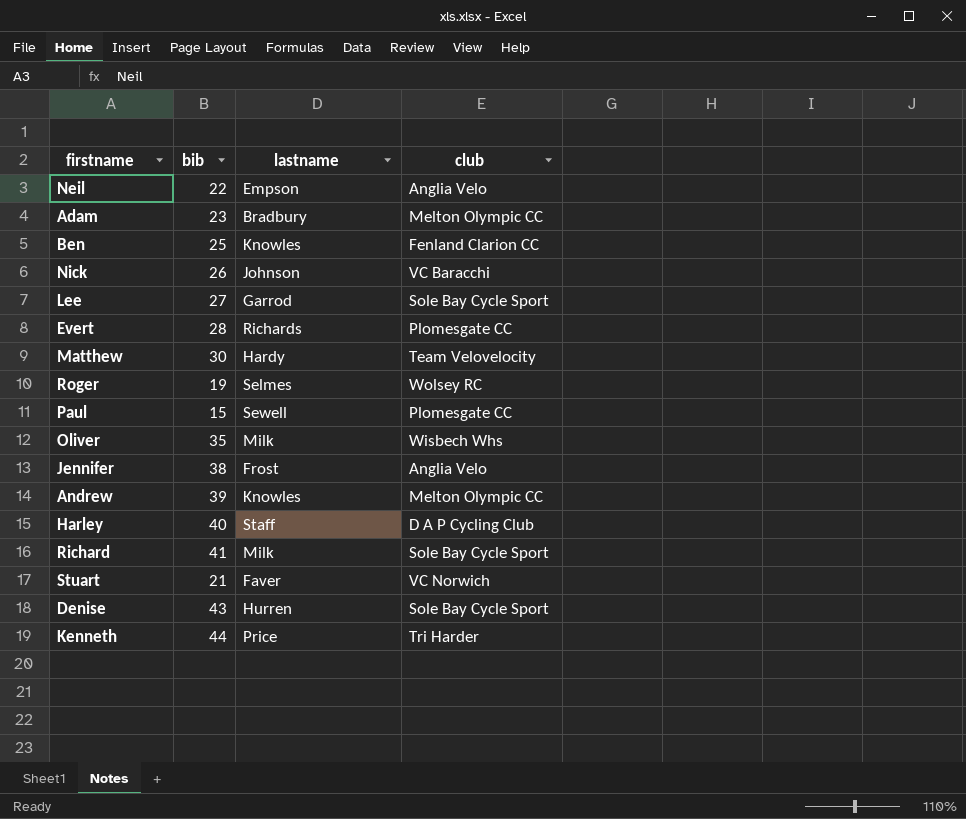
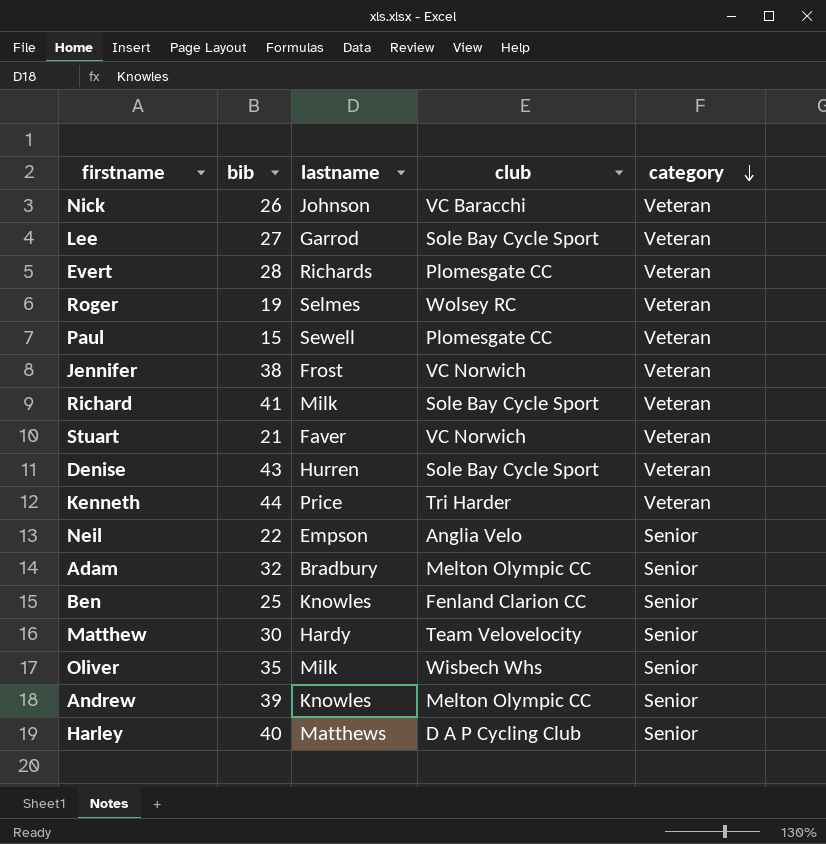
row order: none -> category descending
column category | position: none -> 5
Jennifer | club: Anglia Velo -> VC Norwich
Adam | bib: 23 -> 32
Harley | lastname: Staff -> Matthews

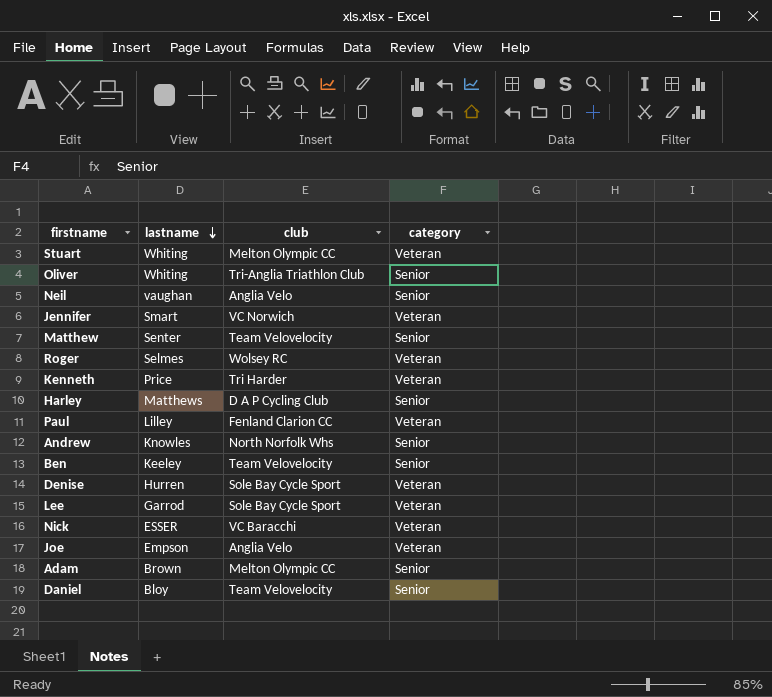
row order: category descending -> lastname descending
column bib | position: 2 -> none
row Evert: 28 | Richards | Plomesgate CC | Veteran -> none
row Richard: 41 | Milk | Sole Bay Cycle Sport | Veteran -> none
Stuart | lastname: Faver -> Whiting
Stuart | club: VC Norwich -> Melton Olympic CC
Oliver | lastname: Milk -> Whiting
Oliver | club: Wisbech Whs -> Tri-Anglia Triathlon Club
Neil | lastname: Empson -> vaughan
Jennifer | lastname: Frost -> Smart
Matthew | lastname: Hardy -> Senter
Paul | lastname: Sewell -> Lilley
Paul | club: Plomesgate CC -> Fenland Clarion CC
Andrew | club: Melton Olympic CC -> North Norfolk Whs
Ben | lastname: Knowles -> Keeley
Ben | club: Fenland Clarion CC -> Team Velovelocity
Nick | lastname: Johnson -> ESSER
row Joe: none -> Empson | Anglia Velo | Veteran
Adam | lastname: Bradbury -> Brown
row Daniel: none -> Bloy | Team Velovelocity | Senior

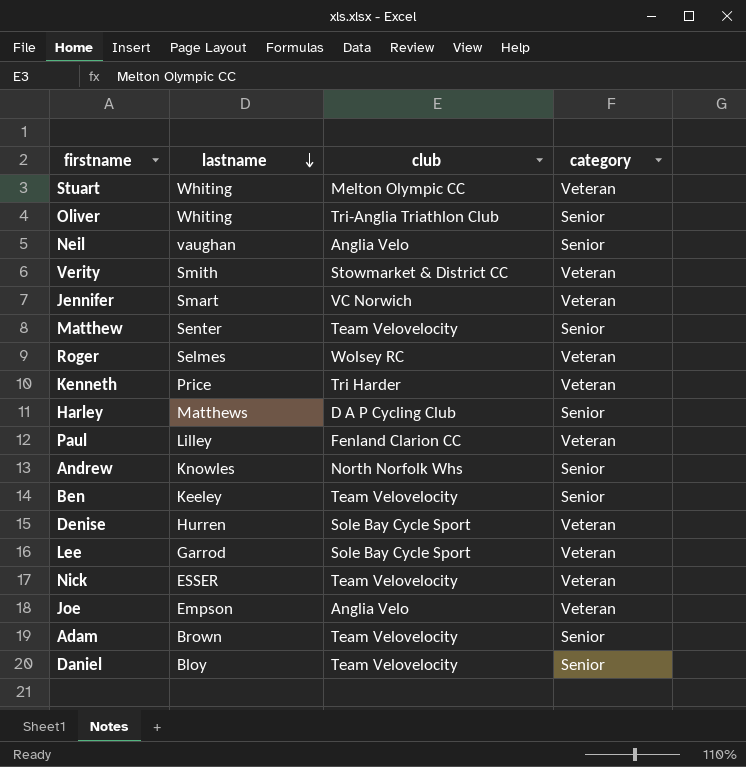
row Verity: none -> Smith | Stowmarket & District CC | Veteran
Nick | club: VC Baracchi -> Team Velovelocity
Adam | club: Melton Olympic CC -> Team Velovelocity

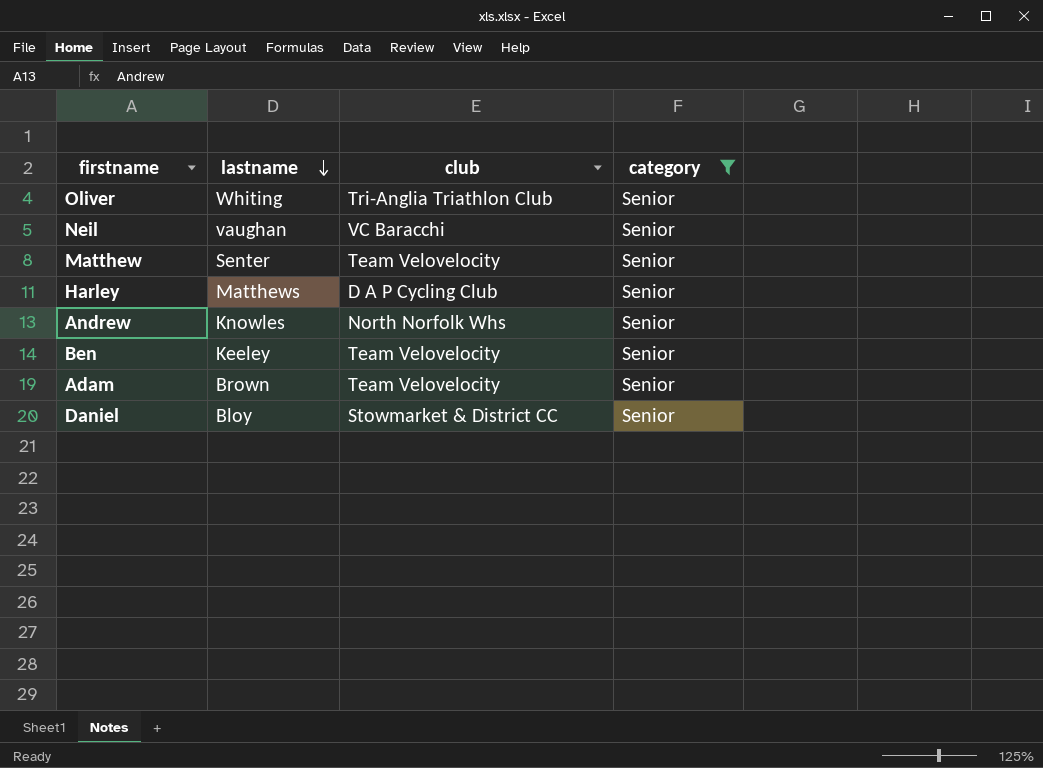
filter: none -> category = Senior
Neil | club: Anglia Velo -> VC Baracchi
Daniel | club: Team Velovelocity -> Stowmarket & District CC

